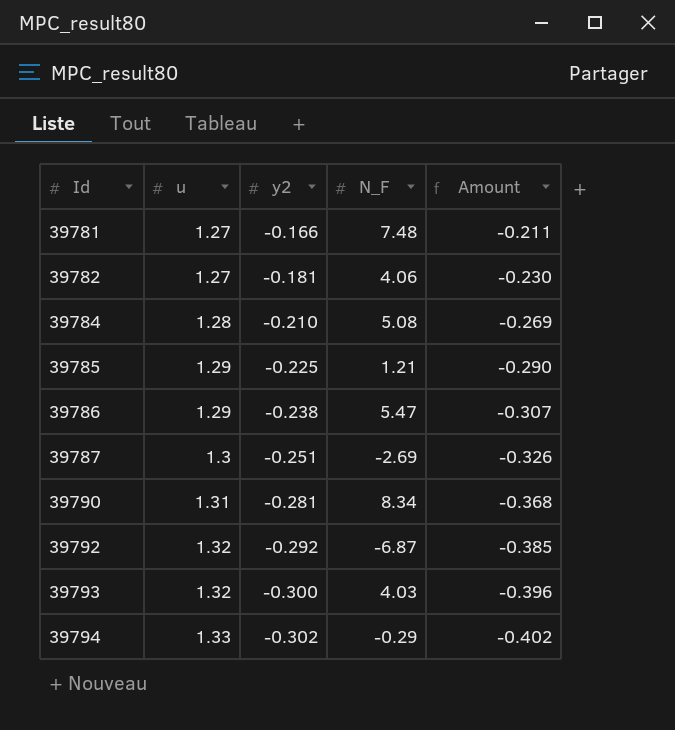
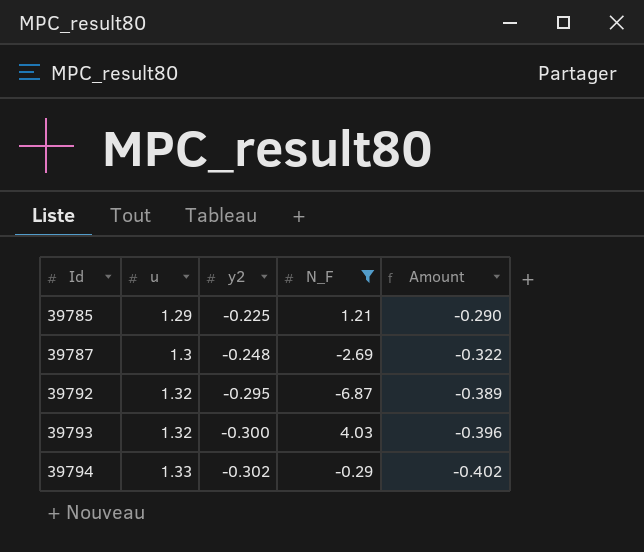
filter: none -> N_F <= 4.03
39787 | y2: -0.251 -> -0.248
39787 | Amount: -0.326 -> -0.322
39792 | y2: -0.292 -> -0.295
39792 | Amount: -0.385 -> -0.389

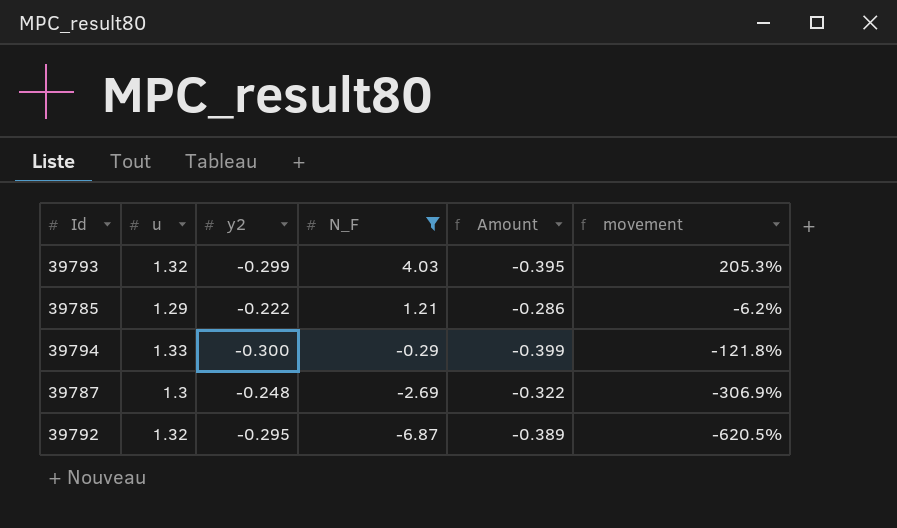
row order: Id ascending -> N_F descending
column movement | formula: none -> ([N_F] - [u]) / [u]
39793 | y2: -0.300 -> -0.299
39793 | Amount: -0.396 -> -0.395
39785 | y2: -0.225 -> -0.222
39785 | Amount: -0.290 -> -0.286
39794 | y2: -0.302 -> -0.300
39794 | Amount: -0.402 -> -0.399

